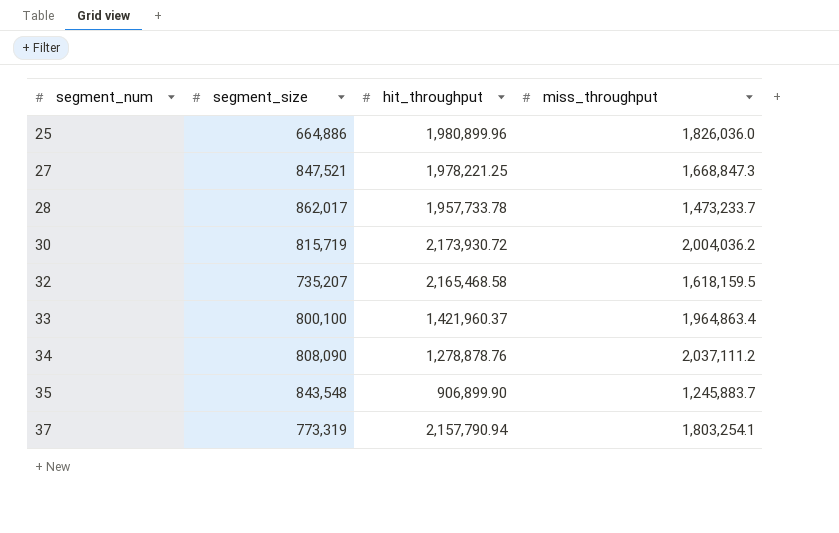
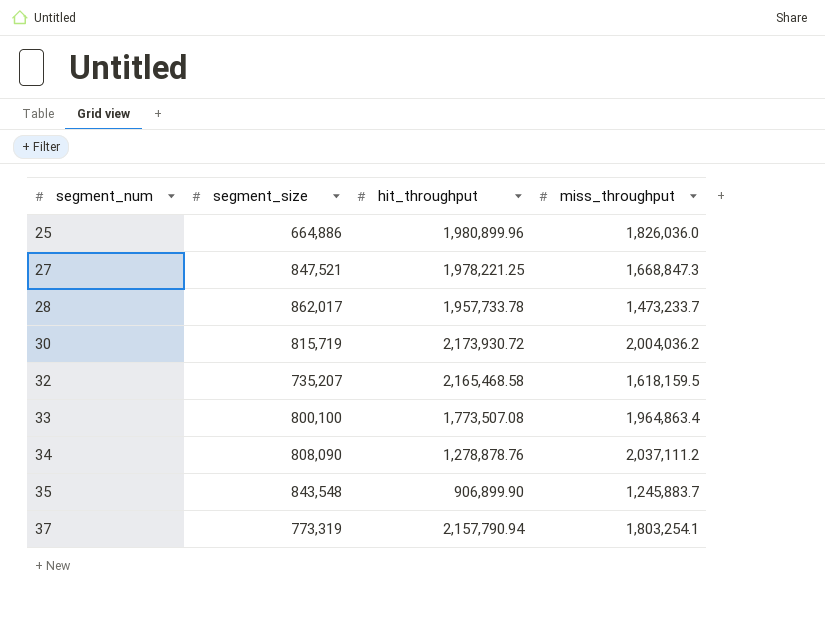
33 | hit_throughput: 1,421,960.37 -> 1,773,507.08

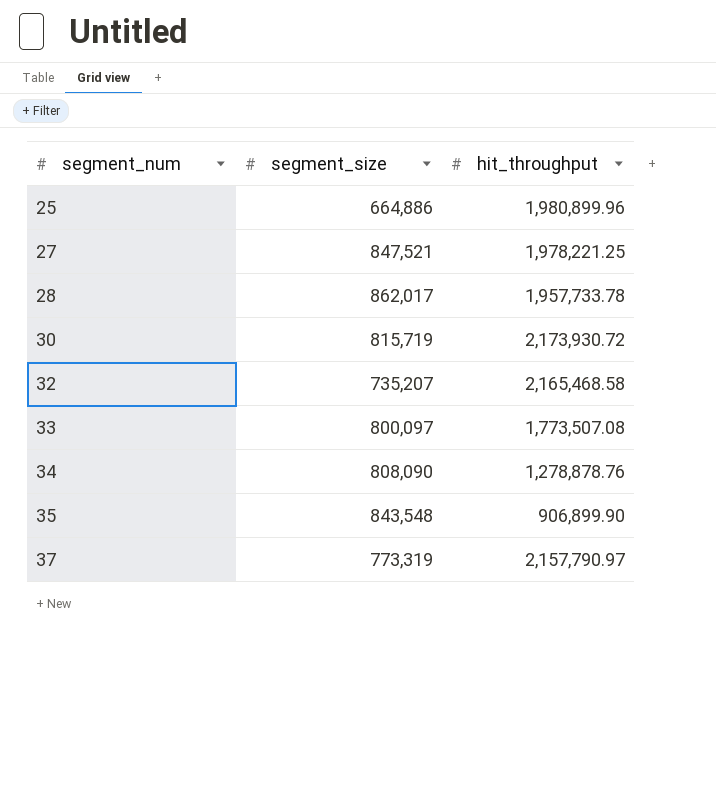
column miss_throughput | position: 4 -> none
33 | segment_size: 800,100 -> 800,097
37 | hit_throughput: 2,157,790.94 -> 2,157,790.97

